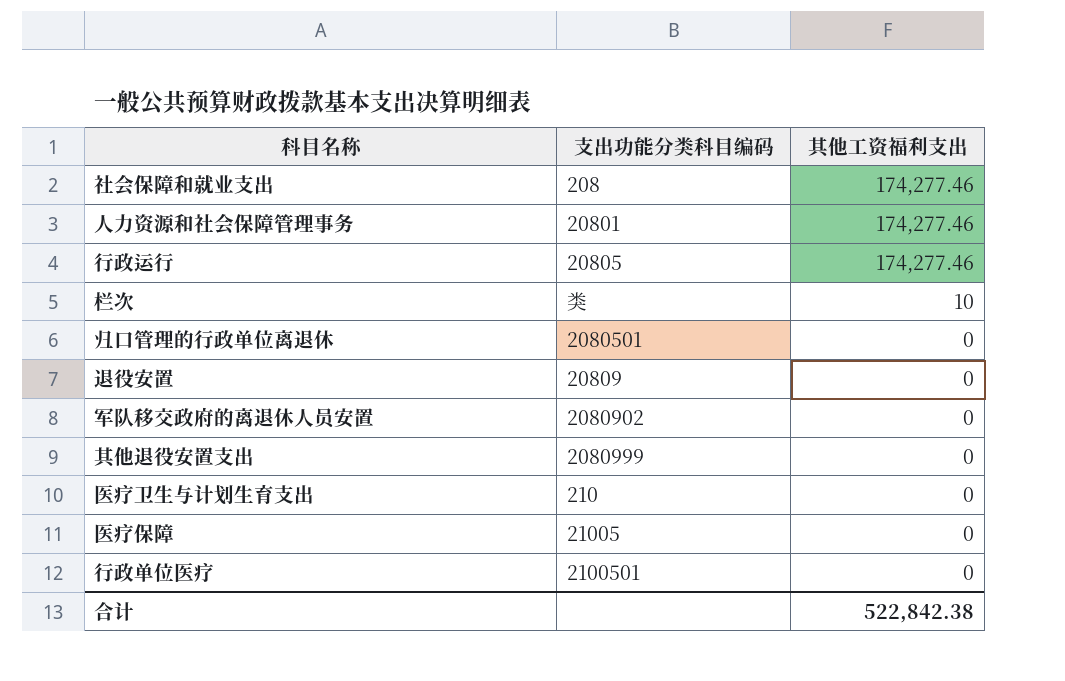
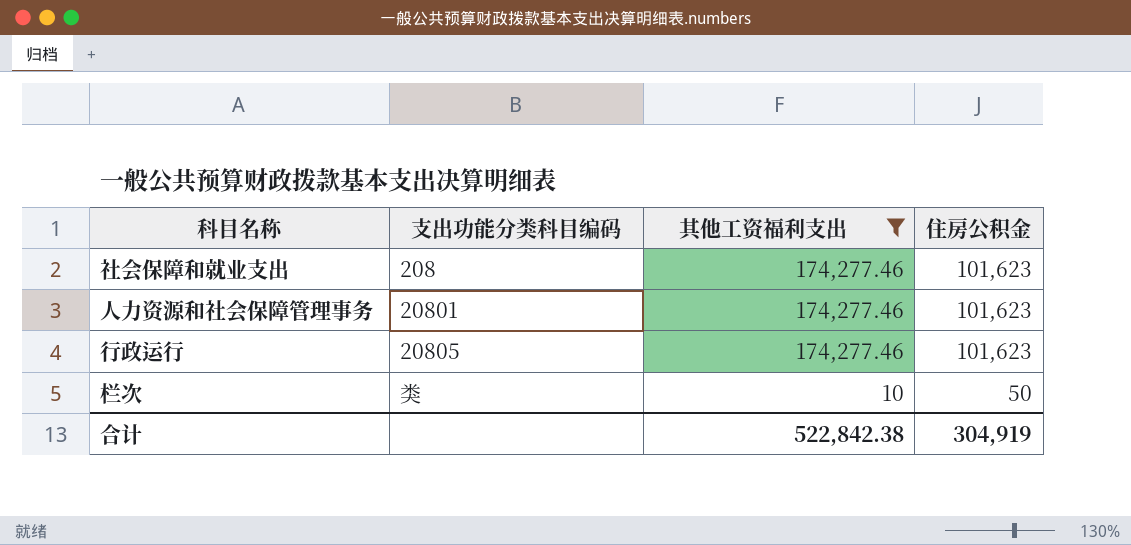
filter: none -> 其他工资福利支出 != 0
column 住房公积金 | position: none -> 4

